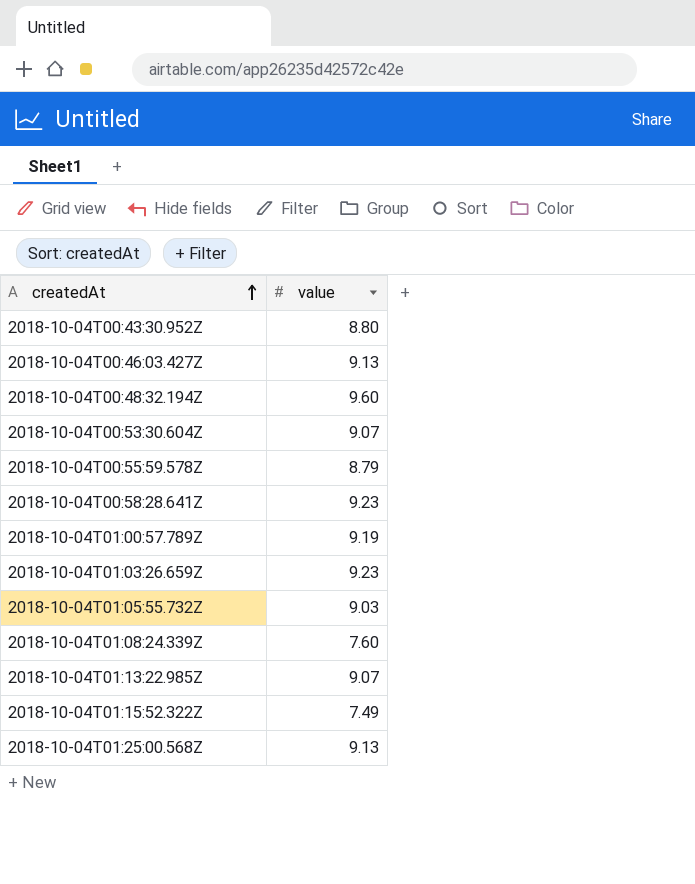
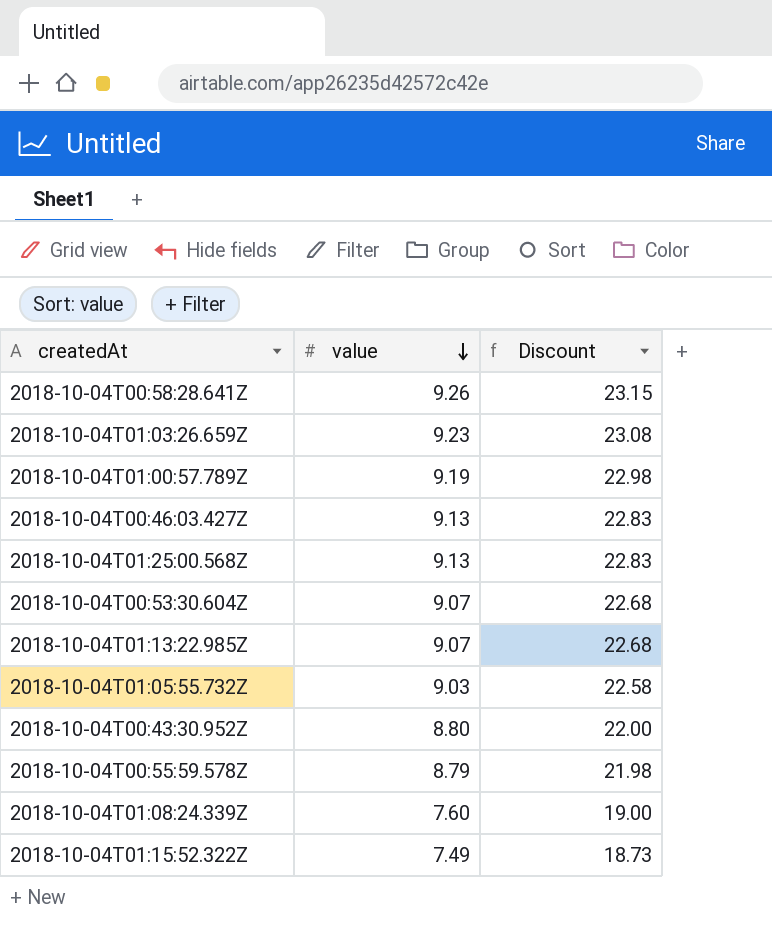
row order: createdAt ascending -> value descending
column Discount | formula: none -> [value] * 2.5
row 2018-10-04T00:48:32.194Z: 9.60 -> none
2018-10-04T00:58:28.641Z | value: 9.23 -> 9.26

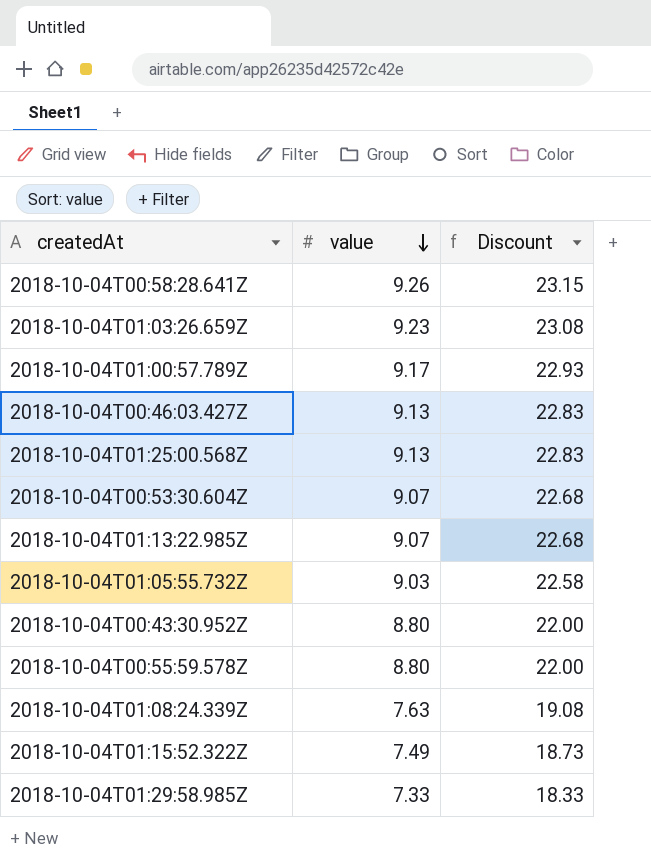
2018-10-04T01:00:57.789Z | value: 9.19 -> 9.17
2018-10-04T01:00:57.789Z | Discount: 22.98 -> 22.93
2018-10-04T00:55:59.578Z | value: 8.79 -> 8.80
2018-10-04T00:55:59.578Z | Discount: 21.98 -> 22.00
2018-10-04T01:08:24.339Z | value: 7.60 -> 7.63
2018-10-04T01:08:24.339Z | Discount: 19.00 -> 19.08
row 2018-10-04T01:29:58.985Z: none -> 7.33 | 18.33

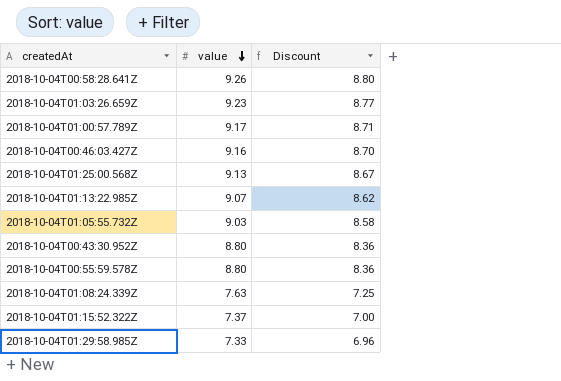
column Discount | formula: [value] * 2.5 -> [value] * 0.95
row 2018-10-04T00:53:30.604Z: 9.07 | 22.68 -> none
2018-10-04T00:46:03.427Z | value: 9.13 -> 9.16
2018-10-04T01:15:52.322Z | value: 7.49 -> 7.37

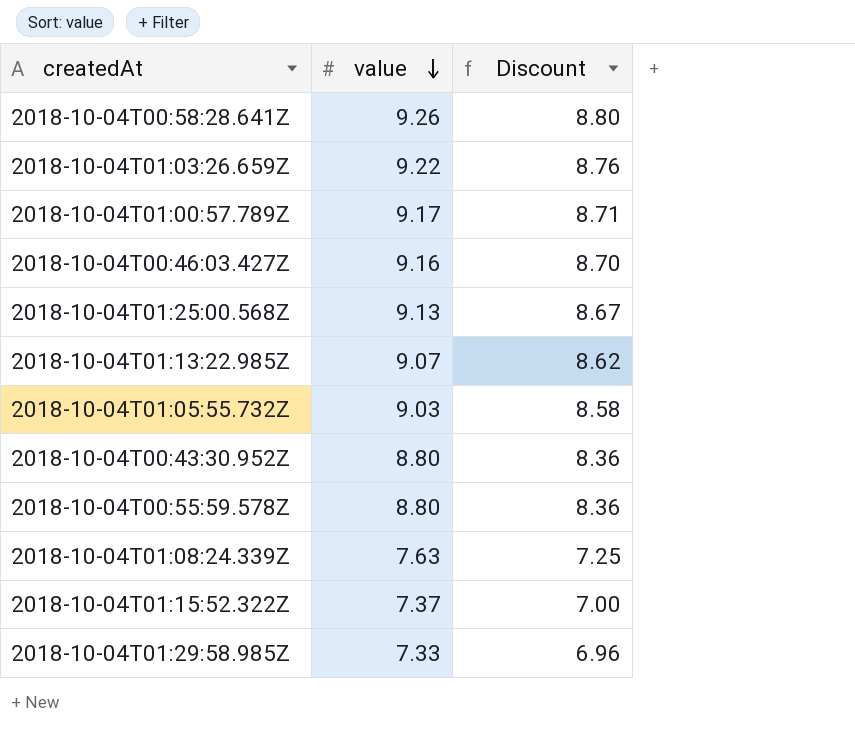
2018-10-04T01:03:26.659Z | value: 9.23 -> 9.22
2018-10-04T01:03:26.659Z | Discount: 8.77 -> 8.76

